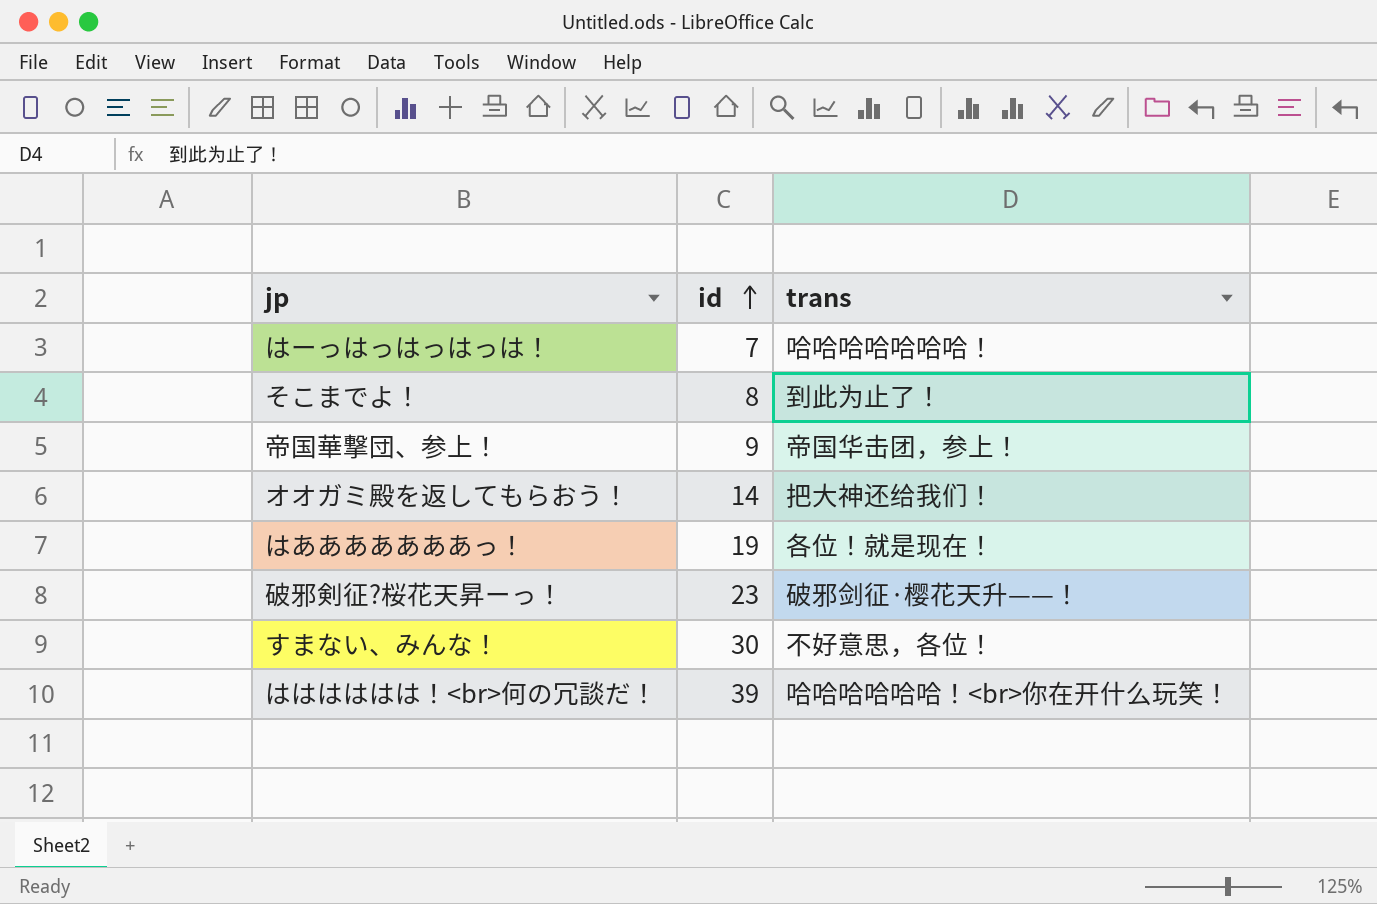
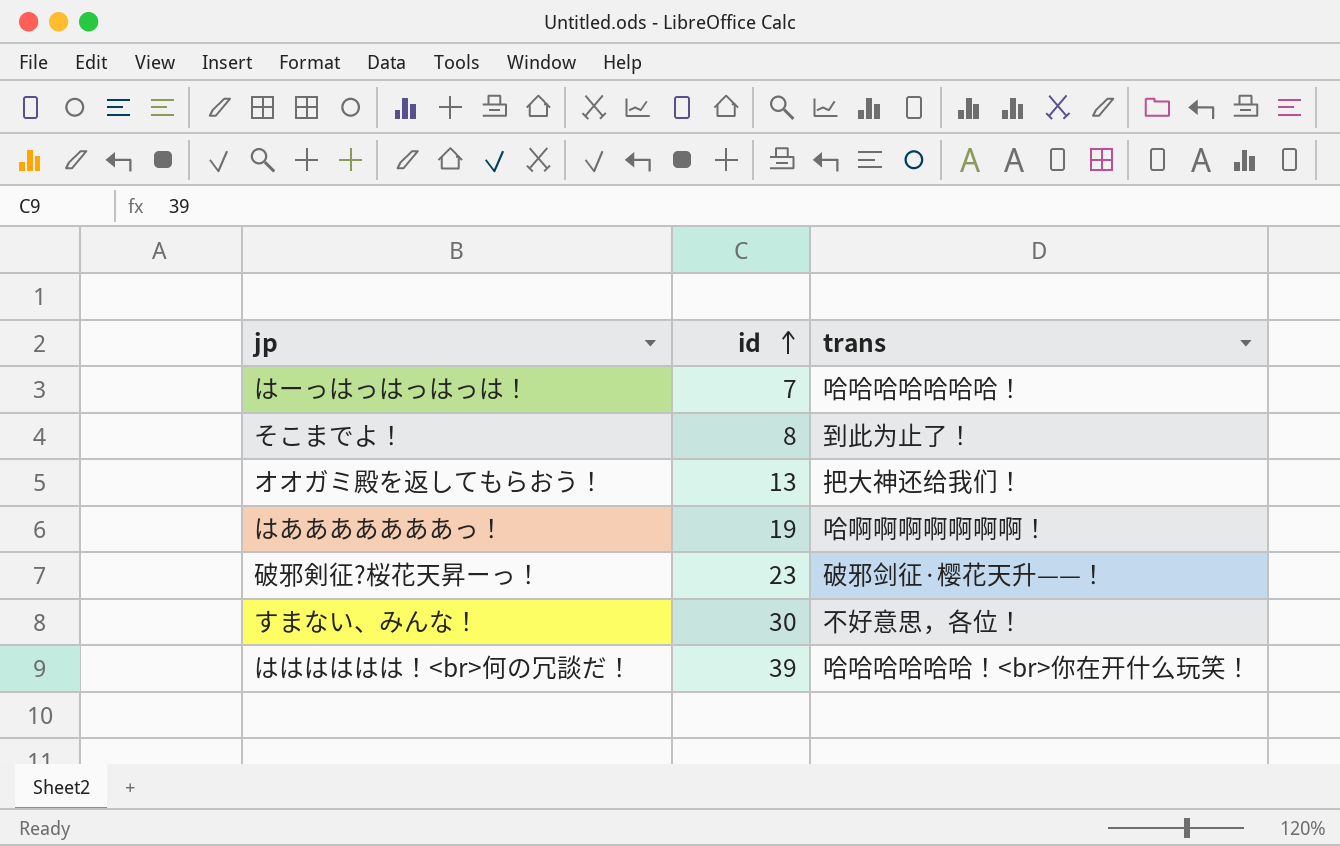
row 帝国華撃団、参上！: 9 | 帝国华击团，参上！ -> none
オオガミ殿を返してもらおう！ | id: 14 -> 13
はあああああああっ！ | trans: 各位！就是现在！ -> 哈啊啊啊啊啊啊啊！

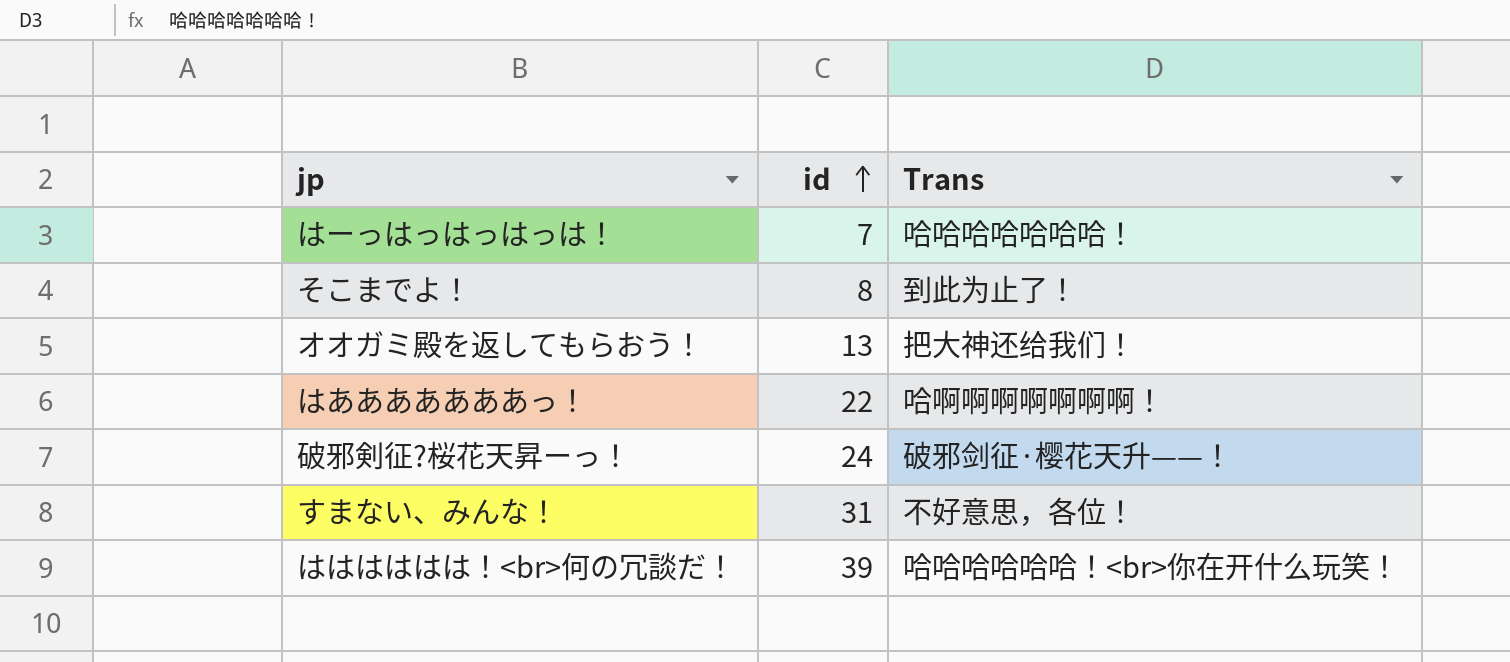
column name: trans -> Trans
はあああああああっ！ | id: 19 -> 22
破邪剣征?桜花天昇ーっ！ | id: 23 -> 24
すまない、みんな！ | id: 30 -> 31

